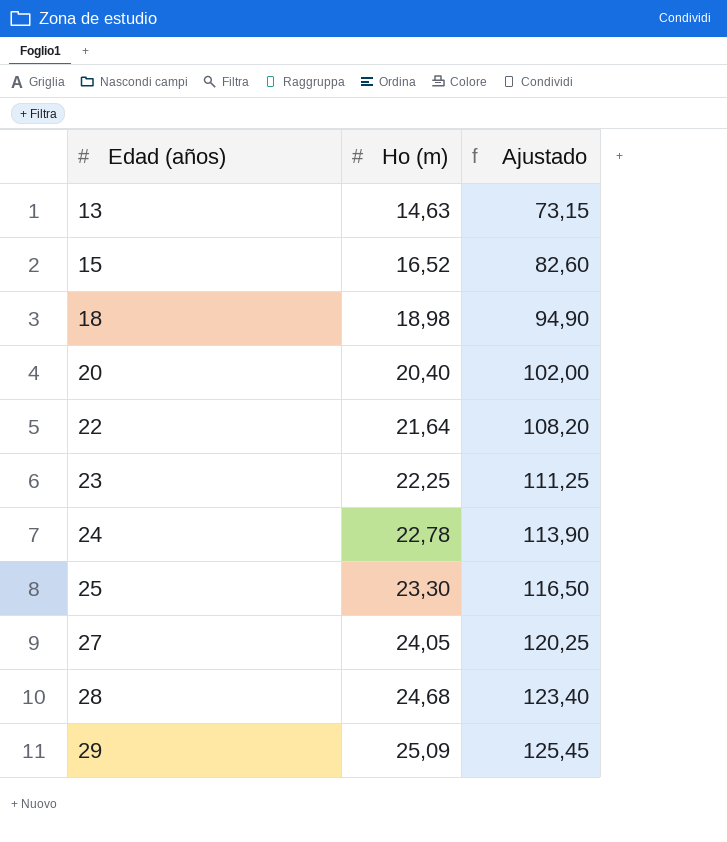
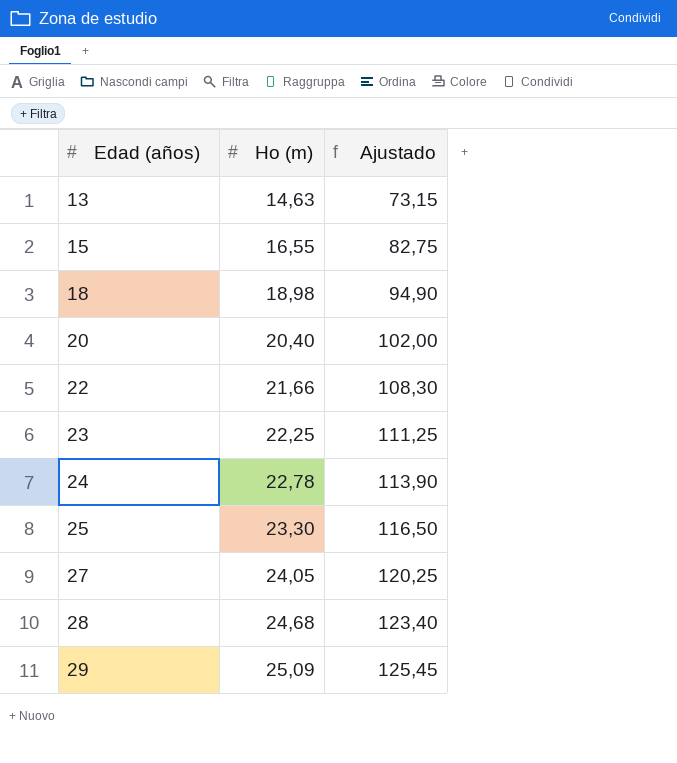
15 | Ho (m): 16,52 -> 16,55
15 | Ajustado: 82,60 -> 82,75
22 | Ho (m): 21,64 -> 21,66
22 | Ajustado: 108,20 -> 108,30

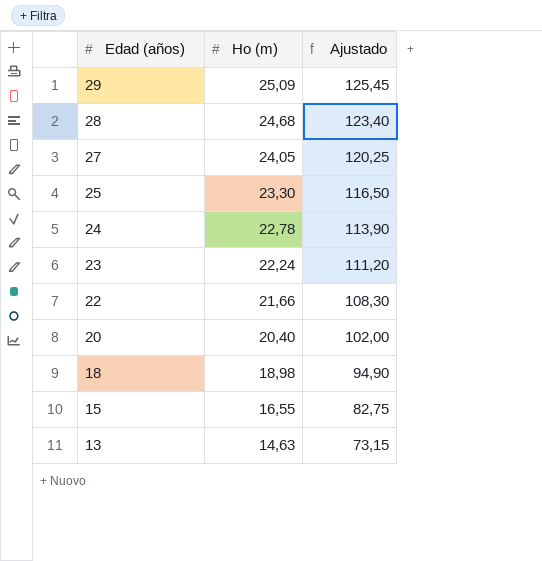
row order: Edad (años) ascending -> Edad (años) descending
23 | Ho (m): 22,25 -> 22,24
23 | Ajustado: 111,25 -> 111,20

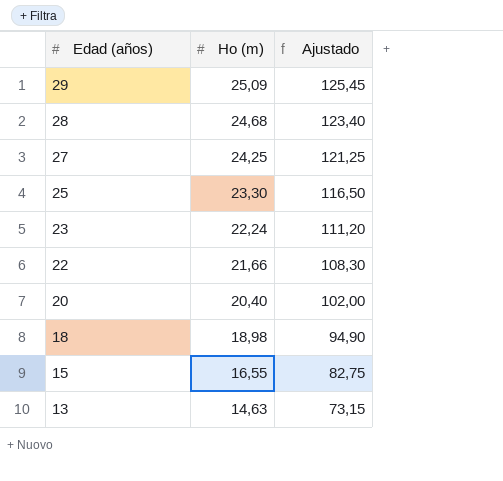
row 24: 22,78 | 113,90 -> none
27 | Ho (m): 24,05 -> 24,25
27 | Ajustado: 120,25 -> 121,25

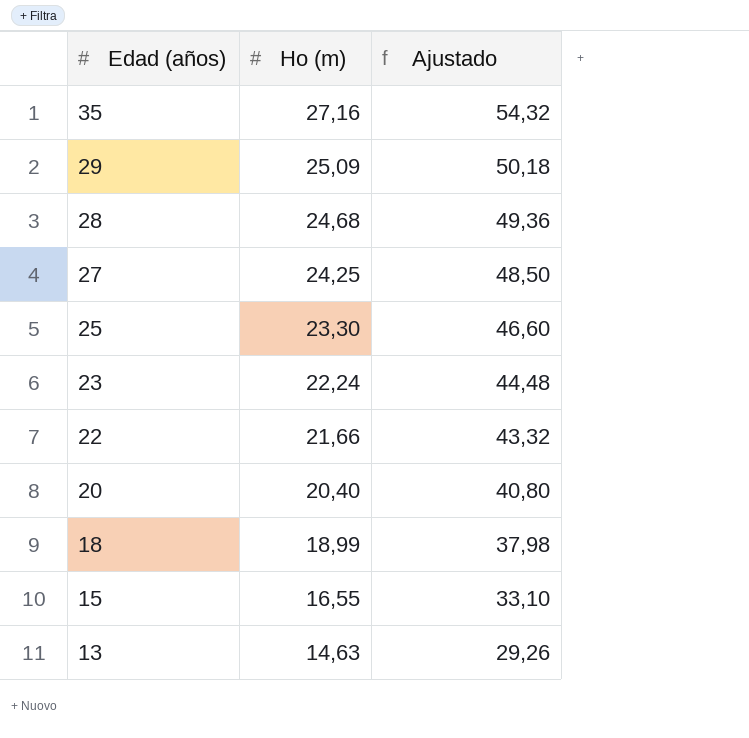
column Ajustado | formula: [Ho (m)] * 5 -> [Ho (m)] * 2
row 35: none -> 27,16 | 54,32
18 | Ho (m): 18,98 -> 18,99

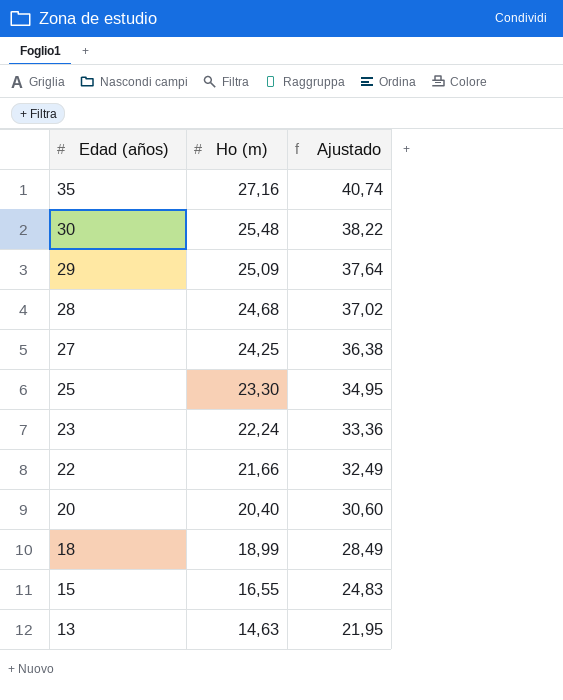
column Ajustado | formula: [Ho (m)] * 2 -> [Ho (m)] * 1,5
row 30: none -> 25,48 | 38,22

